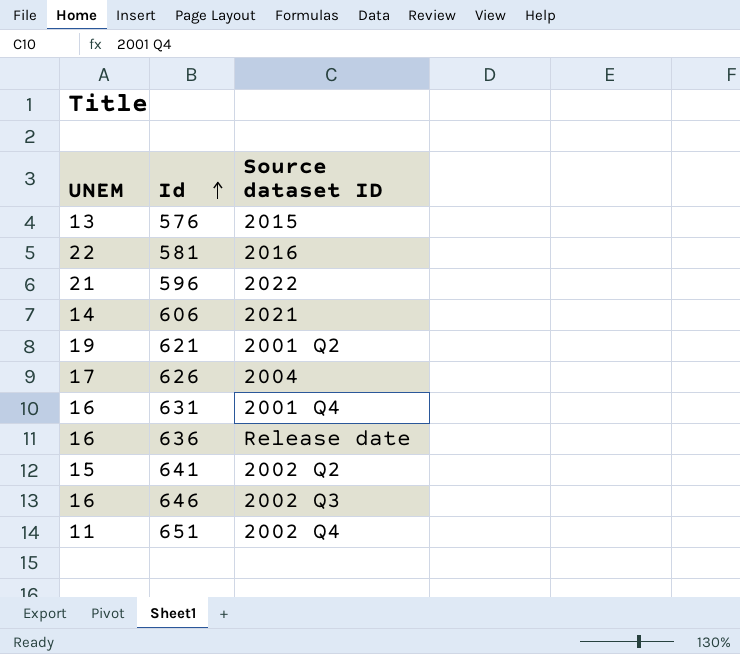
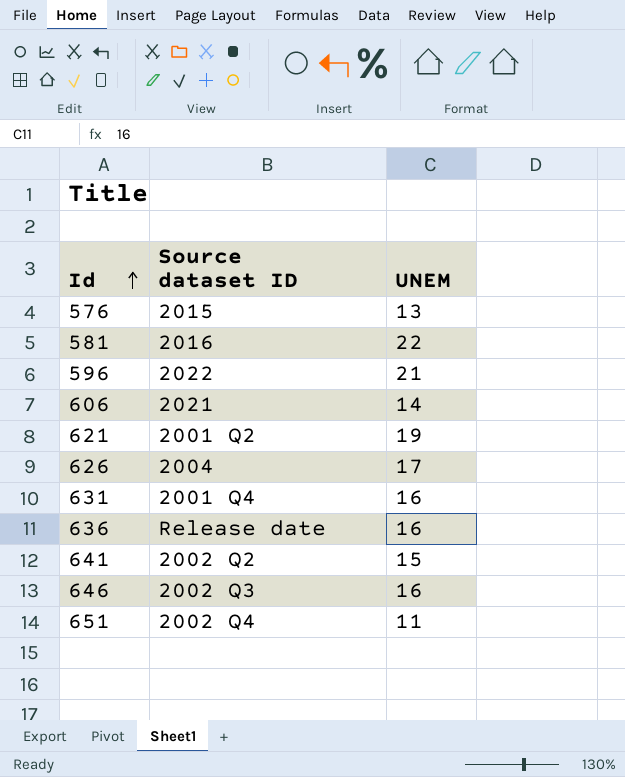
column UNEM | position: 1 -> 3

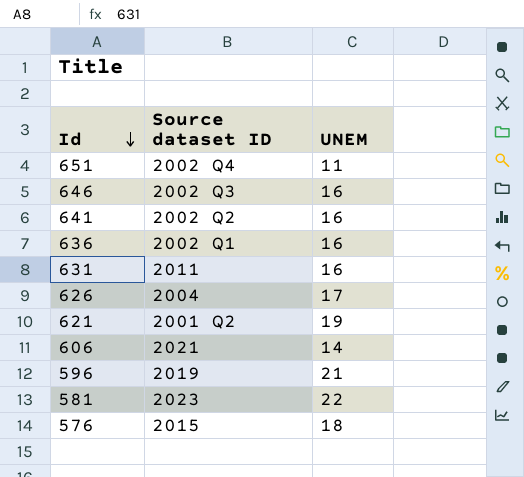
row order: Id ascending -> Id descending
641 | UNEM: 15 -> 16
636 | Source dataset ID: Release date -> 2002 Q1
631 | Source dataset ID: 2001 Q4 -> 2011
596 | Source dataset ID: 2022 -> 2019
581 | Source dataset ID: 2016 -> 2023
576 | UNEM: 13 -> 18

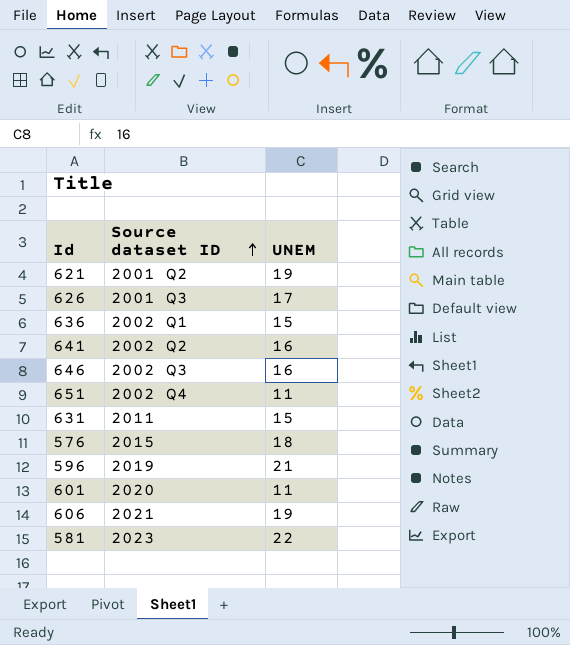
row order: Id descending -> Source dataset ID ascending
626 | Source dataset ID: 2004 -> 2001 Q3
636 | UNEM: 16 -> 15
631 | UNEM: 16 -> 15
row 601: none -> 2020 | 11
606 | UNEM: 14 -> 19

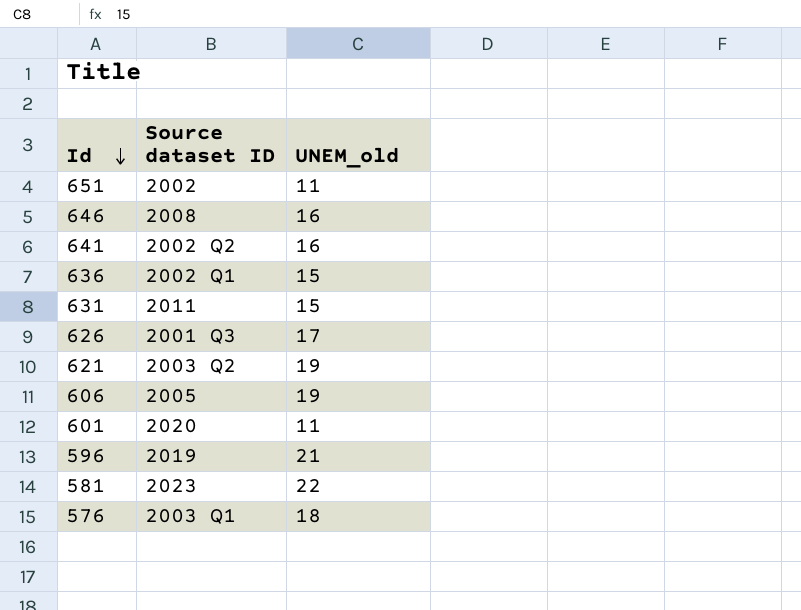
row order: Source dataset ID ascending -> Id descending
column name: UNEM -> UNEM_old
651 | Source dataset ID: 2002 Q4 -> 2002
646 | Source dataset ID: 2002 Q3 -> 2008
621 | Source dataset ID: 2001 Q2 -> 2003 Q2
606 | Source dataset ID: 2021 -> 2005
576 | Source dataset ID: 2015 -> 2003 Q1

